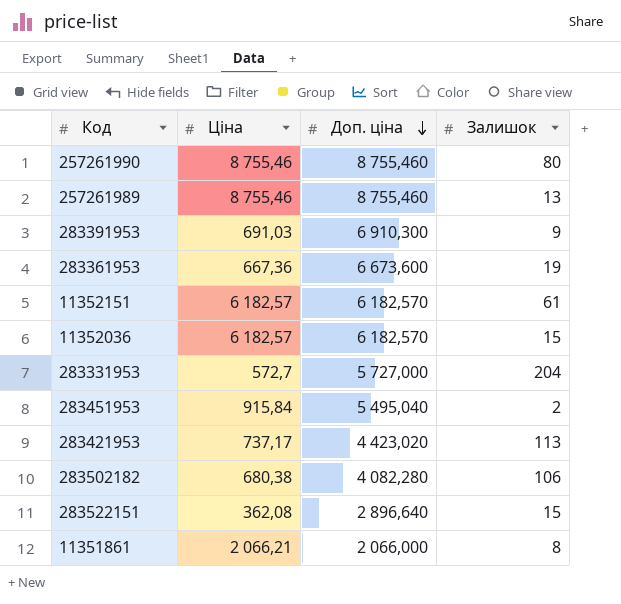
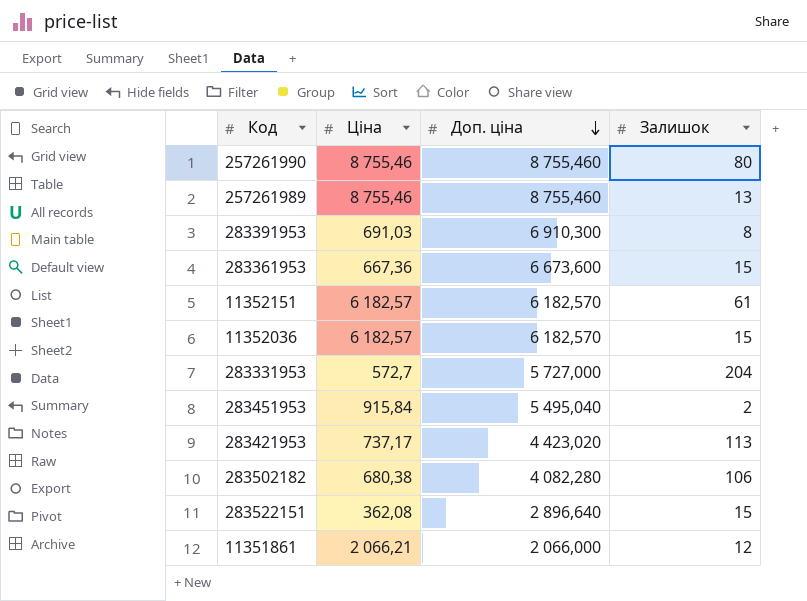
283391953 | Залишок: 9 -> 8
283361953 | Залишок: 19 -> 15
11351861 | Залишок: 8 -> 12

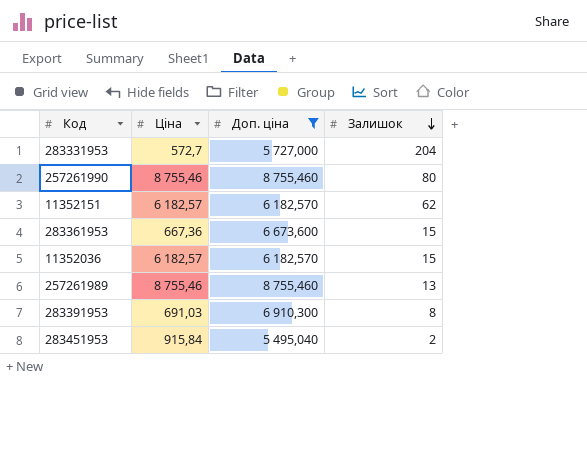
filter: none -> Доп. ціна >= 5 495,040
row order: Доп. ціна descending -> Залишок descending
11352151 | Залишок: 61 -> 62

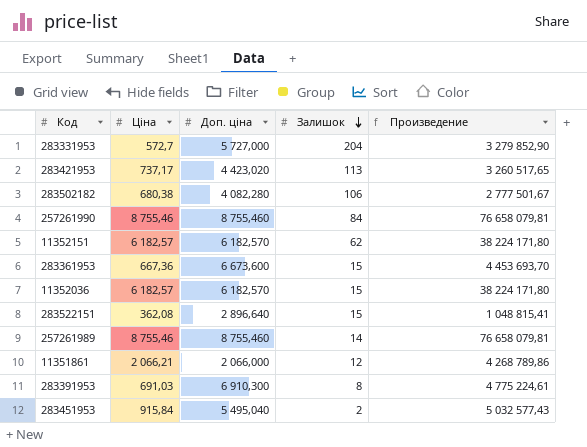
filter: Доп. ціна >= 5 495,040 -> none
column Произведение | formula: none -> [Ціна] * [Доп. ціна]
257261990 | Залишок: 80 -> 84
257261989 | Залишок: 13 -> 14

